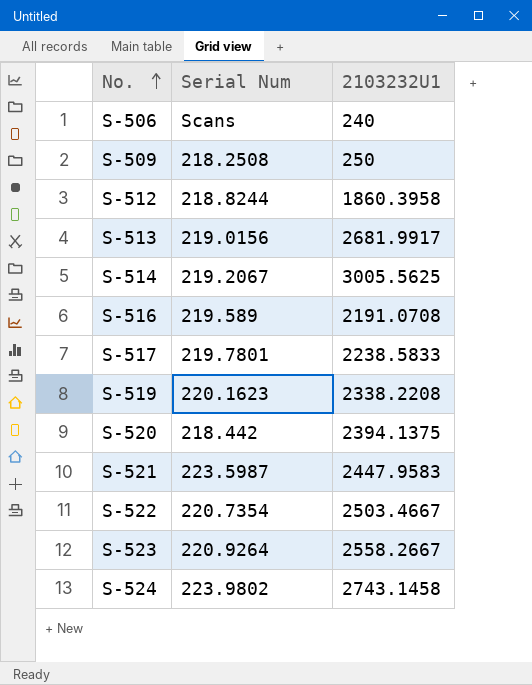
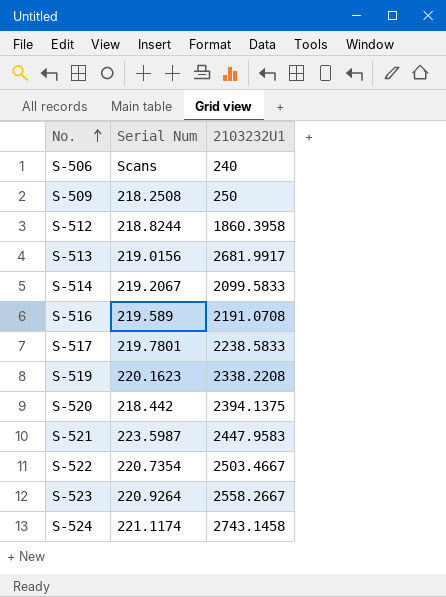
S-514 | 2103232U1: 3005.5625 -> 2099.5833
S-524 | Serial Num: 223.9802 -> 221.1174

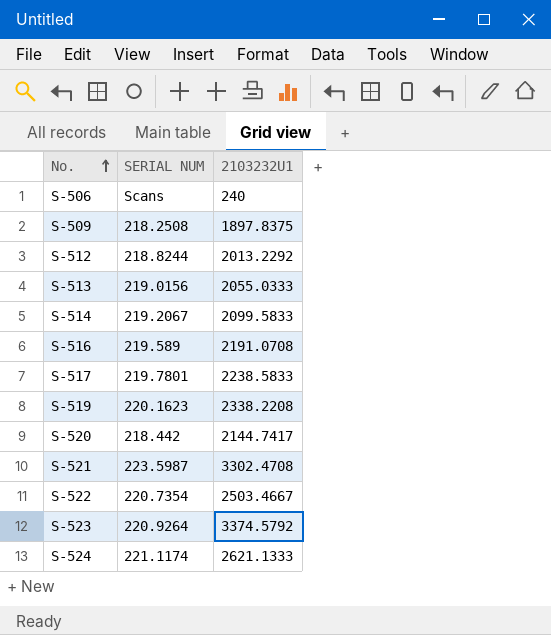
column name: Serial Num -> SERIAL NUM
S-509 | 2103232U1: 250 -> 1897.8375
S-512 | 2103232U1: 1860.3958 -> 2013.2292
S-513 | 2103232U1: 2681.9917 -> 2055.0333
S-520 | 2103232U1: 2394.1375 -> 2144.7417
S-521 | 2103232U1: 2447.9583 -> 3302.4708
S-523 | 2103232U1: 2558.2667 -> 3374.5792
S-524 | 2103232U1: 2743.1458 -> 2621.1333

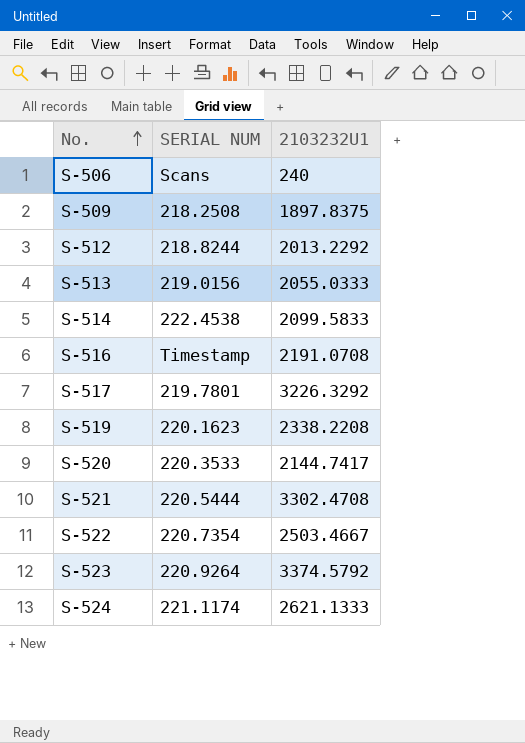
S-514 | SERIAL NUM: 219.2067 -> 222.4538
S-516 | SERIAL NUM: 219.589 -> Timestamp
S-517 | 2103232U1: 2238.5833 -> 3226.3292
S-520 | SERIAL NUM: 218.442 -> 220.3533
S-521 | SERIAL NUM: 223.5987 -> 220.5444

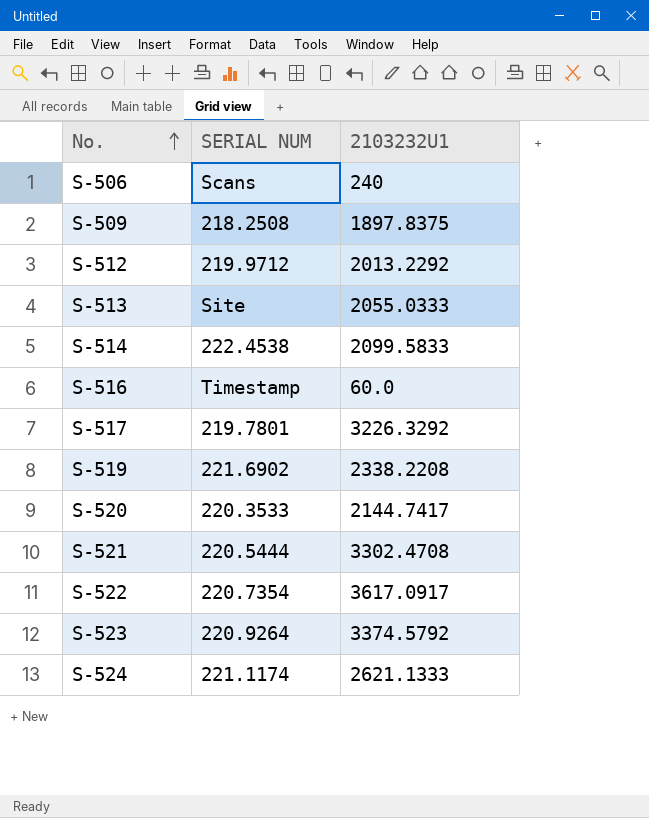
S-512 | SERIAL NUM: 218.8244 -> 219.9712
S-513 | SERIAL NUM: 219.0156 -> Site
S-516 | 2103232U1: 2191.0708 -> 60.0
S-519 | SERIAL NUM: 220.1623 -> 221.6902
S-522 | 2103232U1: 2503.4667 -> 3617.0917

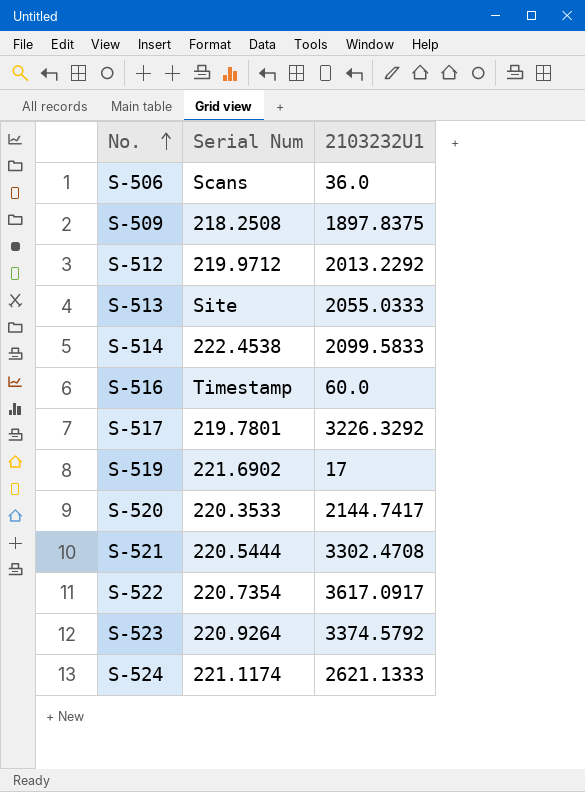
column name: SERIAL NUM -> Serial Num
S-506 | 2103232U1: 240 -> 36.0
S-519 | 2103232U1: 2338.2208 -> 17

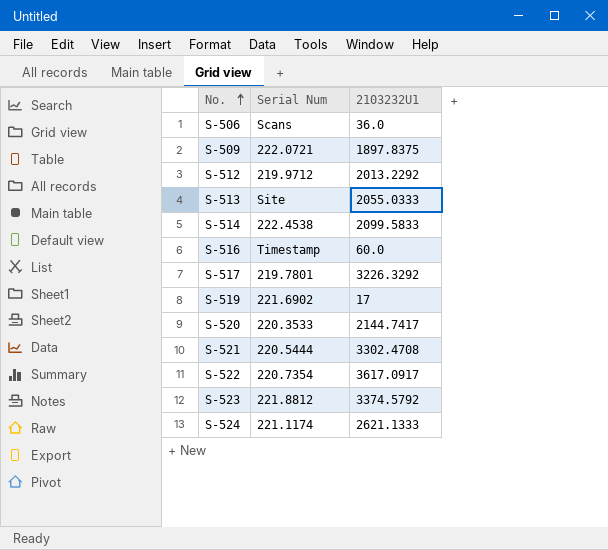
S-509 | Serial Num: 218.2508 -> 222.0721
S-523 | Serial Num: 220.9264 -> 221.8812

